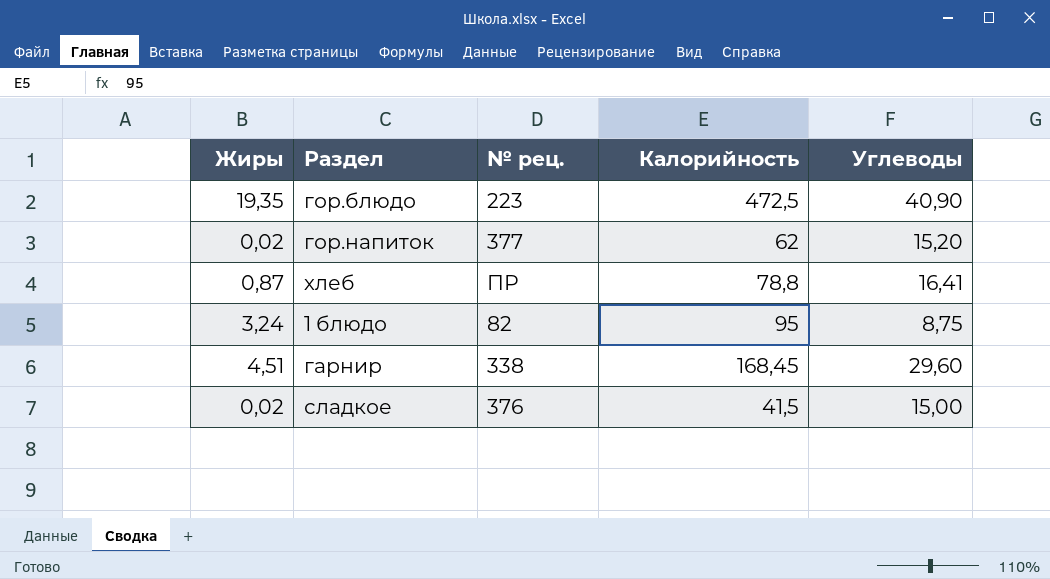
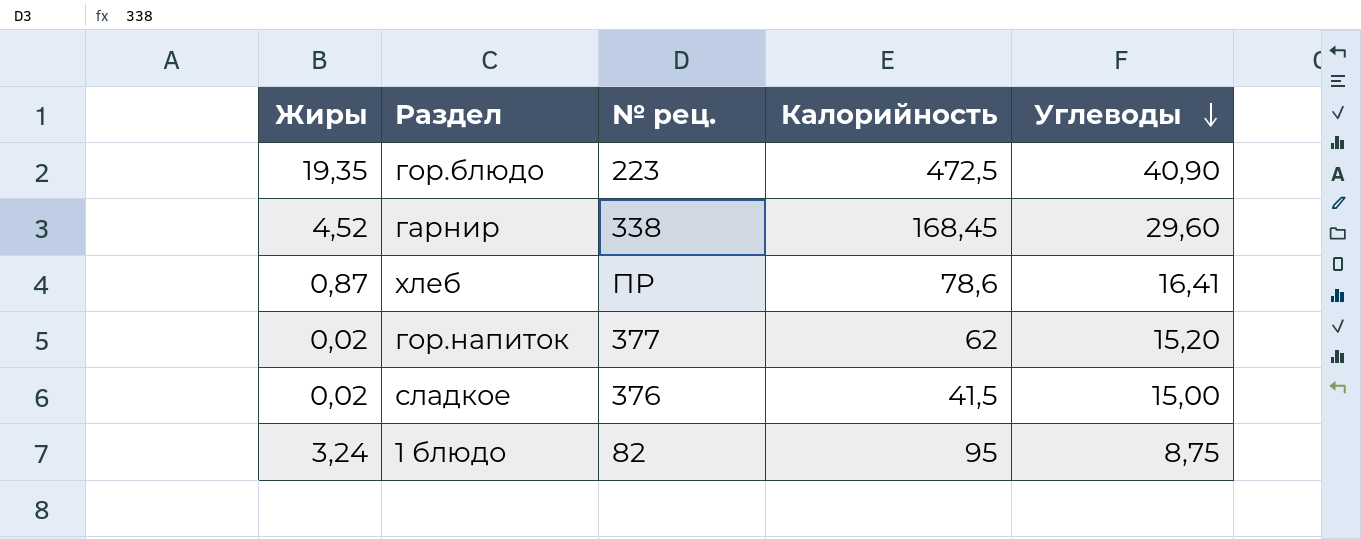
row order: none -> Углеводы descending
гарнир | Жиры: 4,51 -> 4,52
хлеб | Калорийность: 78,8 -> 78,6

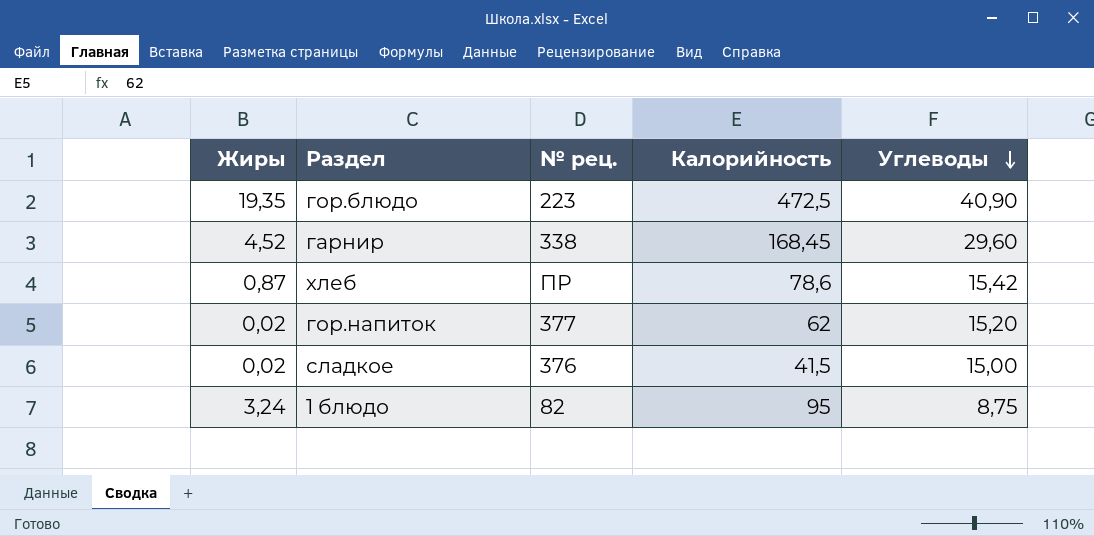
хлеб | Углеводы: 16,41 -> 15,42

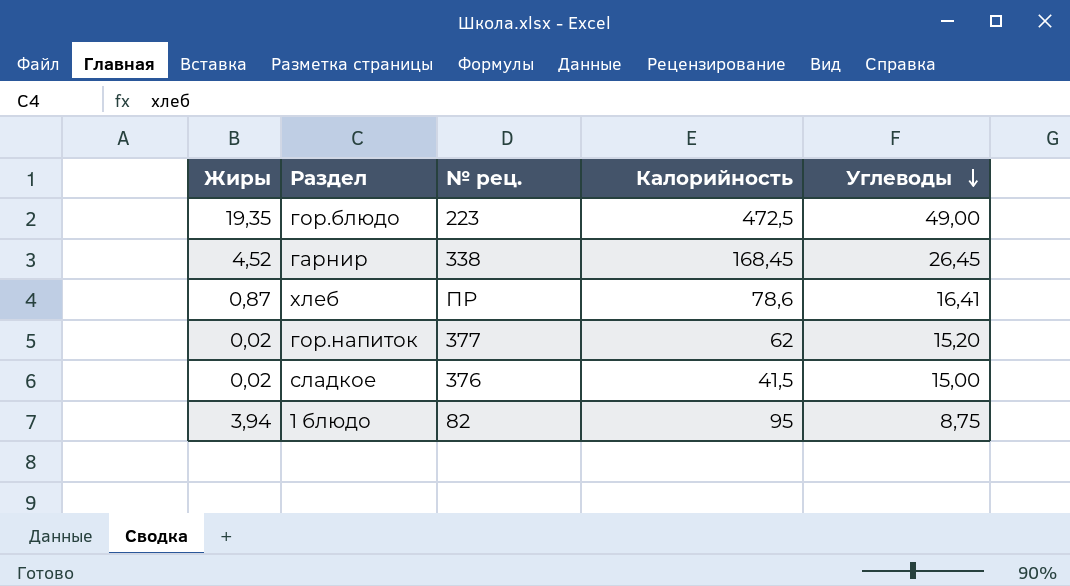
гор.блюдо | Углеводы: 40,90 -> 49,00
гарнир | Углеводы: 29,60 -> 26,45
хлеб | Углеводы: 15,42 -> 16,41
1 блюдо | Жиры: 3,24 -> 3,94

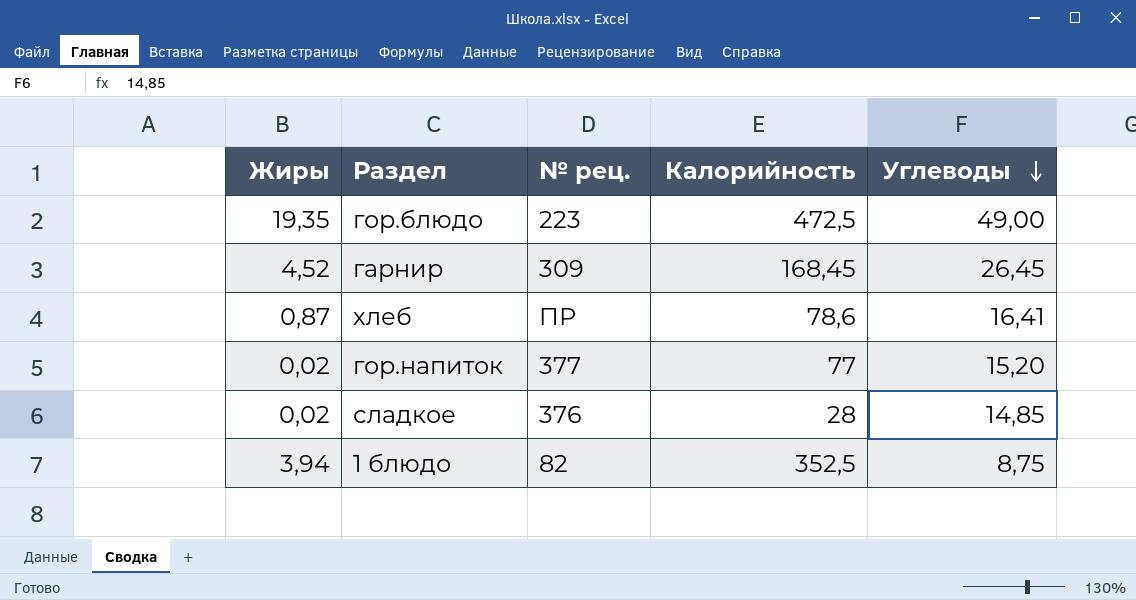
гарнир | № рец.: 338 -> 309
гор.напиток | Калорийность: 62 -> 77
сладкое | Калорийность: 41,5 -> 28
сладкое | Углеводы: 15,00 -> 14,85
1 блюдо | Калорийность: 95 -> 352,5

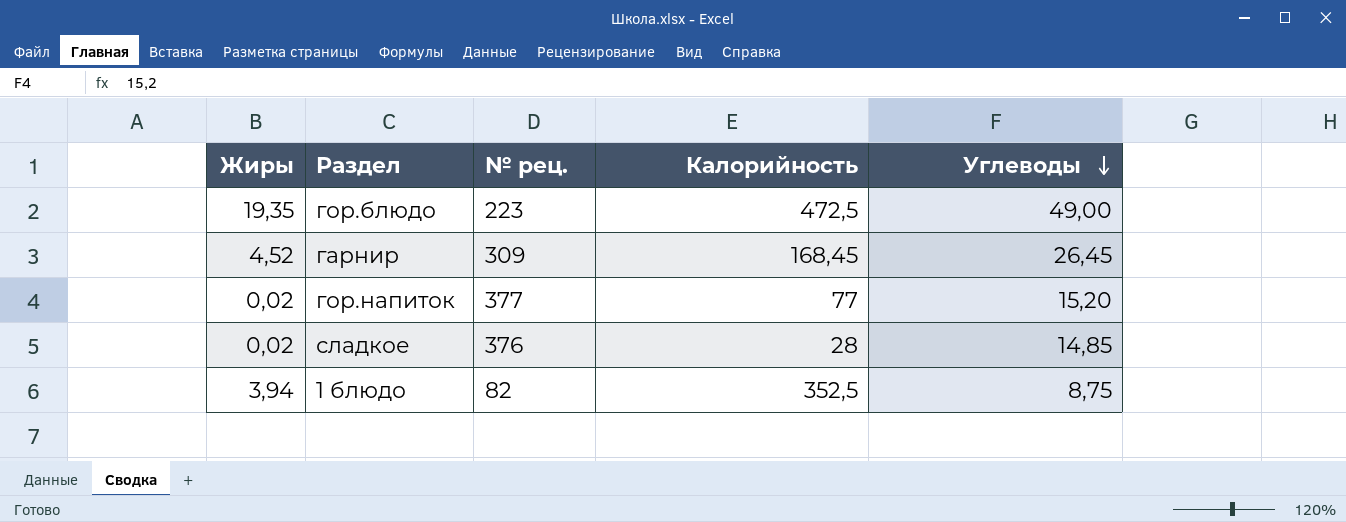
row хлеб: 0,87 | ПР | 78,6 | 16,41 -> none

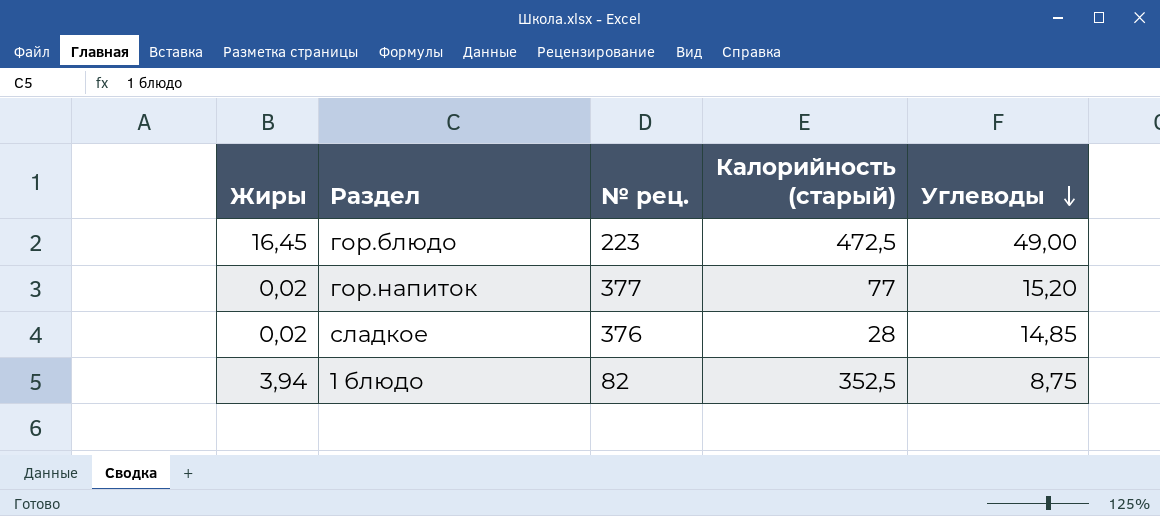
column name: Калорийность -> Калорийность (старый)
row гарнир: 4,52 | 309 | 168,45 | 26,45 -> none
гор.блюдо | Жиры: 19,35 -> 16,45

